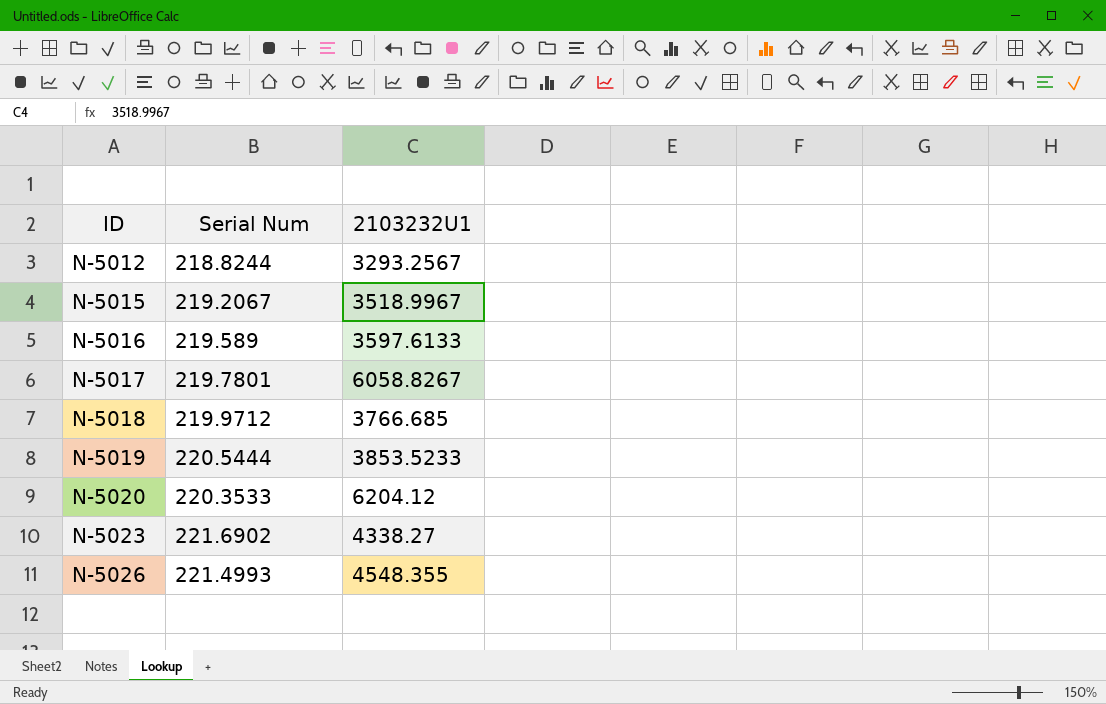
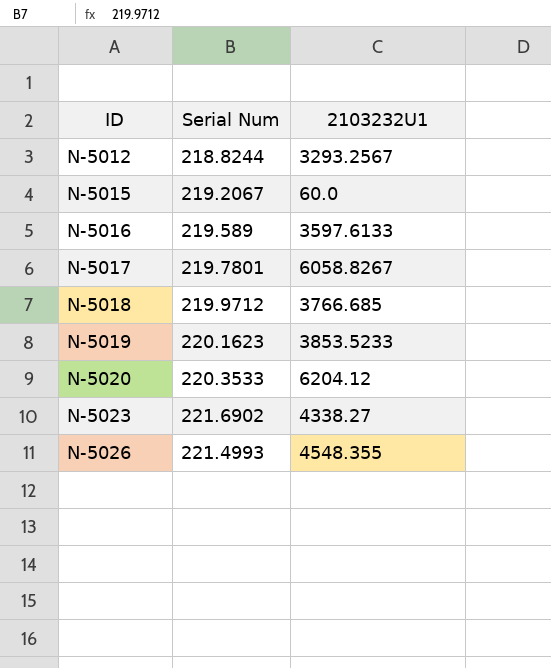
N-5015 | 2103232U1: 3518.9967 -> 60.0
N-5019 | Serial Num: 220.5444 -> 220.1623

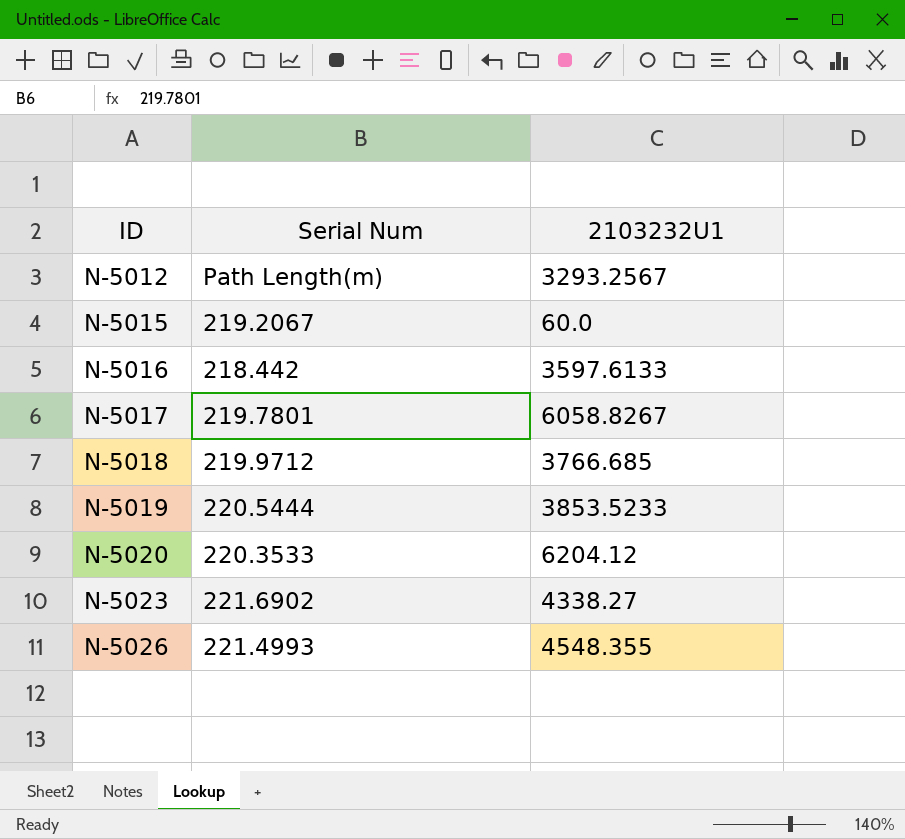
N-5012 | Serial Num: 218.8244 -> Path Length(m)
N-5016 | Serial Num: 219.589 -> 218.442
N-5019 | Serial Num: 220.1623 -> 220.5444

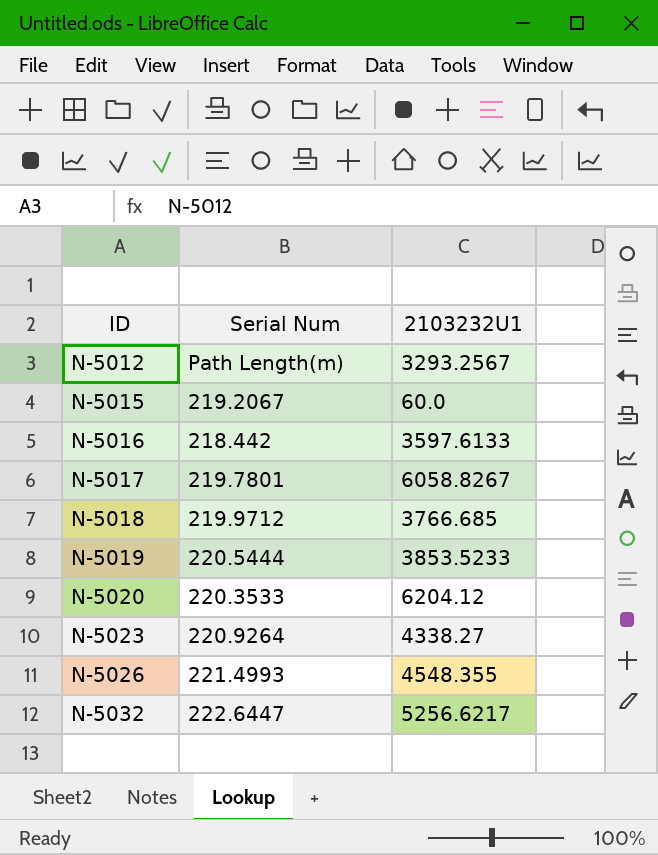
N-5023 | Serial Num: 221.6902 -> 220.9264
row N-5032: none -> 222.6447 | 5256.6217

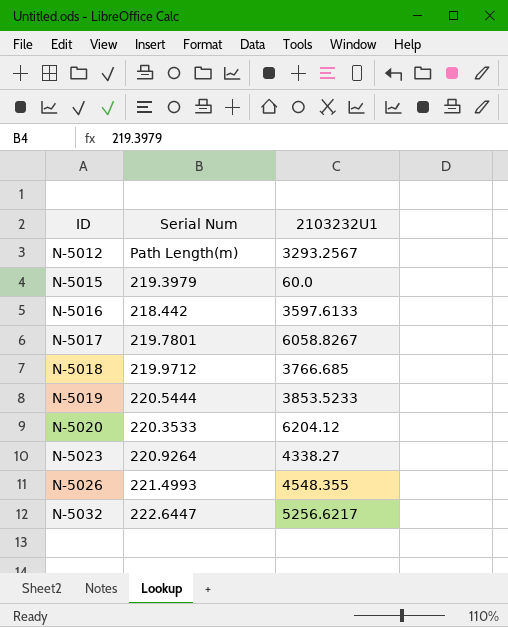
N-5015 | Serial Num: 219.2067 -> 219.3979

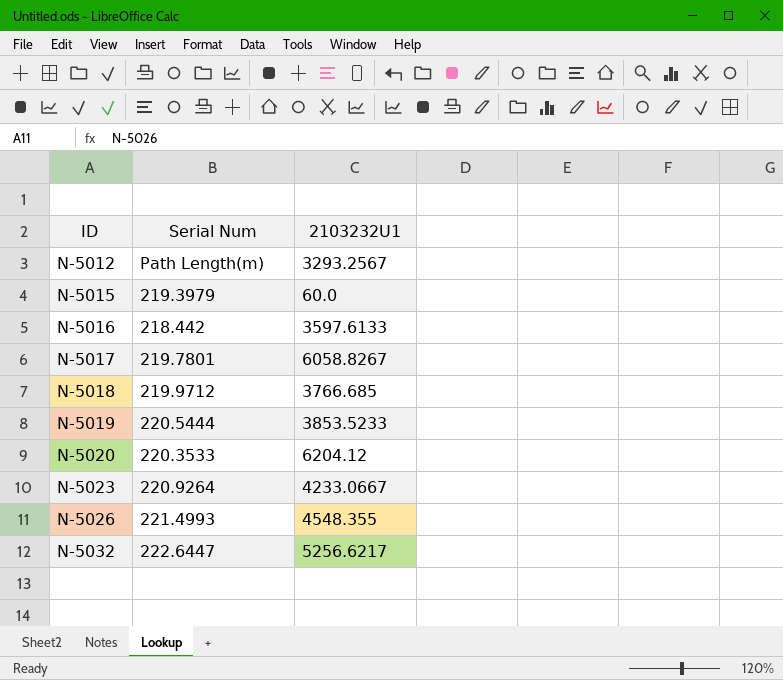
N-5023 | 2103232U1: 4338.27 -> 4233.0667

